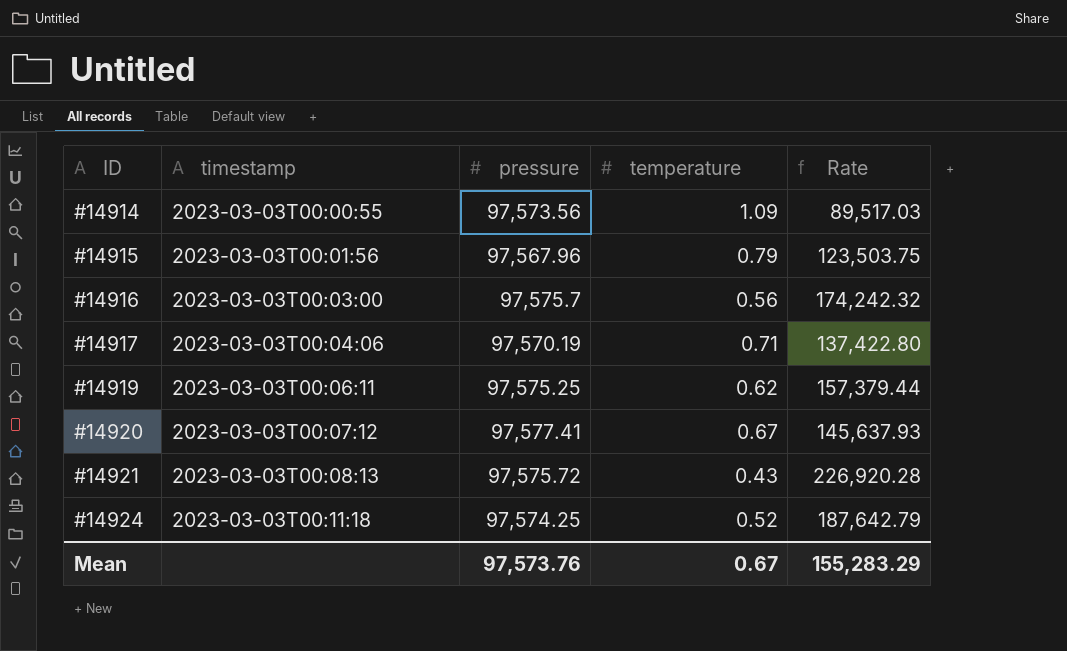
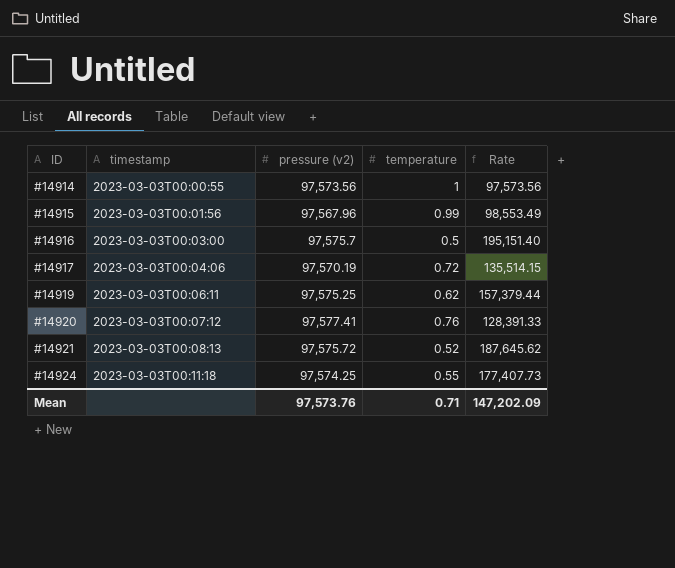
column name: pressure -> pressure (v2)
#14914 | temperature: 1.09 -> 1
#14914 | Rate: 89,517.03 -> 97,573.56
#14915 | temperature: 0.79 -> 0.99
#14915 | Rate: 123,503.75 -> 98,553.49
#14916 | temperature: 0.56 -> 0.5
#14916 | Rate: 174,242.32 -> 195,151.40
#14917 | temperature: 0.71 -> 0.72
#14917 | Rate: 137,422.80 -> 135,514.15
#14920 | temperature: 0.67 -> 0.76
#14920 | Rate: 145,637.93 -> 128,391.33
#14921 | temperature: 0.43 -> 0.52
#14921 | Rate: 226,920.28 -> 187,645.62
#14924 | temperature: 0.52 -> 0.55
#14924 | Rate: 187,642.79 -> 177,407.73
Mean | temperature: 0.67 -> 0.71
Mean | Rate: 155,283.29 -> 147,202.09

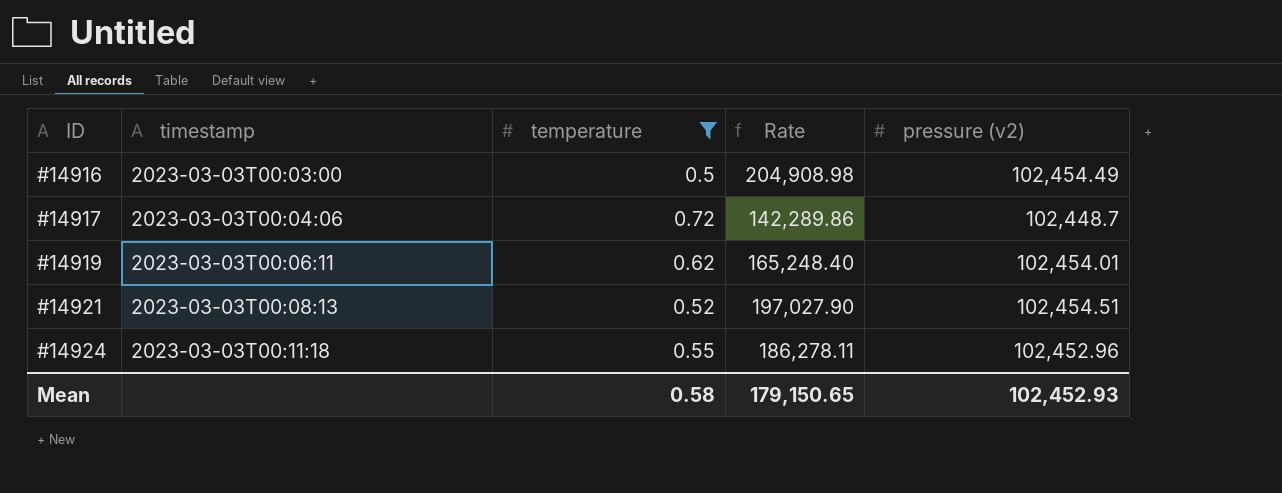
filter: none -> temperature <= 0.72
column pressure (v2) | position: 3 -> 5
#14916 | Rate: 195,151.40 -> 204,908.98
#14916 | pressure (v2): 97,575.7 -> 102,454.49
#14917 | Rate: 135,514.15 -> 142,289.86
#14917 | pressure (v2): 97,570.19 -> 102,448.7
#14919 | Rate: 157,379.44 -> 165,248.40
#14919 | pressure (v2): 97,575.25 -> 102,454.01
#14921 | Rate: 187,645.62 -> 197,027.90
#14921 | pressure (v2): 97,575.72 -> 102,454.51
#14924 | Rate: 177,407.73 -> 186,278.11
#14924 | pressure (v2): 97,574.25 -> 102,452.96
Mean | temperature: 0.71 -> 0.58
Mean | Rate: 147,202.09 -> 179,150.65
Mean | pressure (v2): 97,573.76 -> 102,452.93

